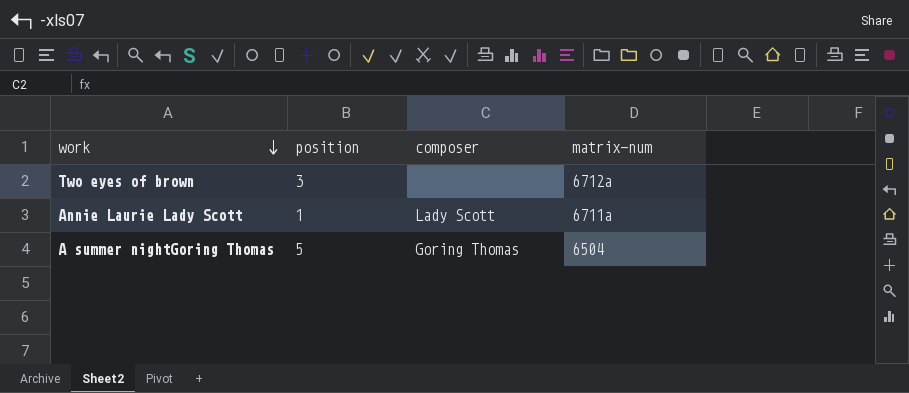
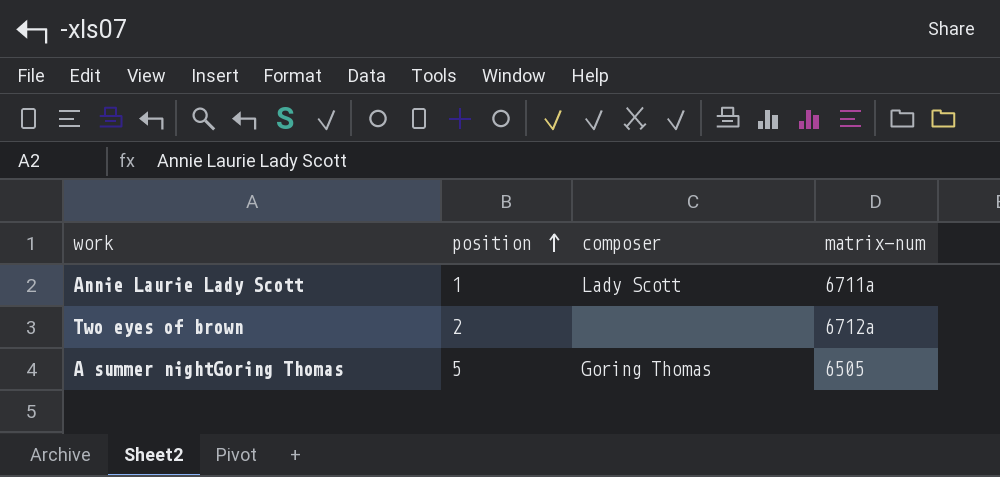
row order: work descending -> position ascending
Two eyes of brown | position: 3 -> 2
A summer nightGoring Thomas | matrix-num: 6504 -> 6505

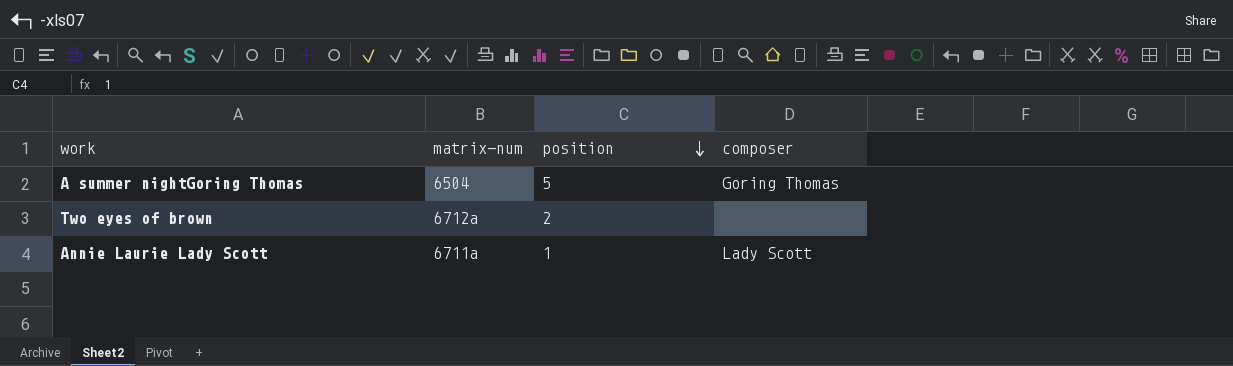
row order: position ascending -> position descending
column matrix-num | position: 4 -> 2
A summer nightGoring Thomas | matrix-num: 6505 -> 6504

